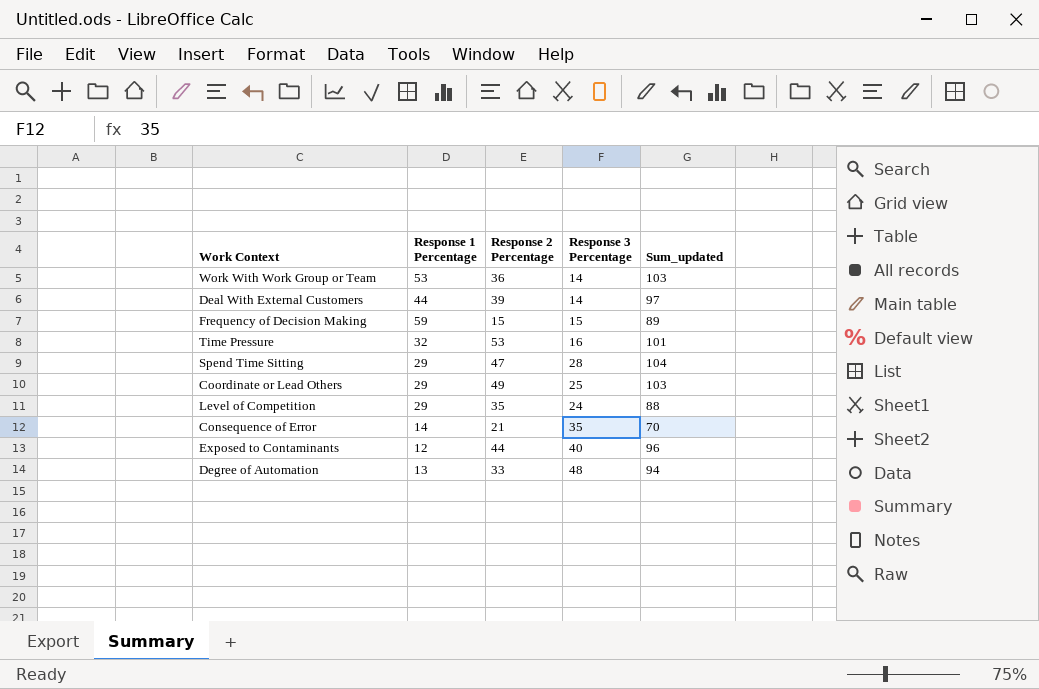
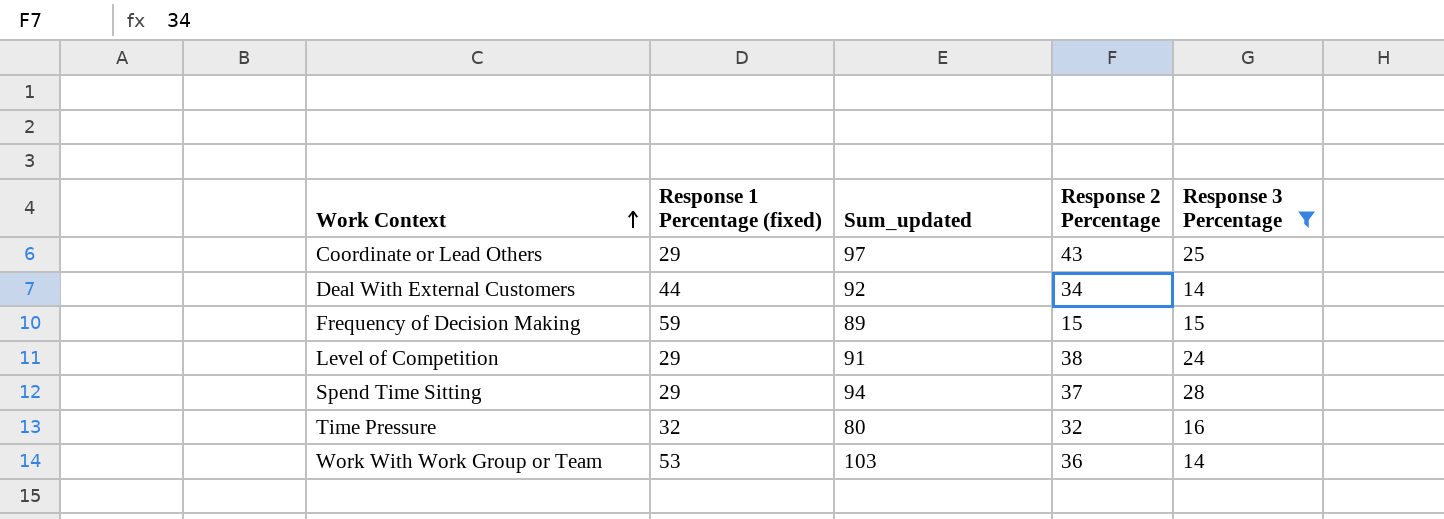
filter: none -> Response 3 Percentage <= 28
row order: none -> Work Context ascending
column name: Response 1 Percentage -> Response 1 Percentage (fixed)
column Sum_updated | position: 5 -> 3
Coordinate or Lead Others | Sum_updated: 103 -> 97
Coordinate or Lead Others | Response 2 Percentage: 49 -> 43
Deal With External Customers | Sum_updated: 97 -> 92
Deal With External Customers | Response 2 Percentage: 39 -> 34
Level of Competition | Sum_updated: 88 -> 91
Level of Competition | Response 2 Percentage: 35 -> 38
Spend Time Sitting | Sum_updated: 104 -> 94
Spend Time Sitting | Response 2 Percentage: 47 -> 37
Time Pressure | Sum_updated: 101 -> 80
Time Pressure | Response 2 Percentage: 53 -> 32

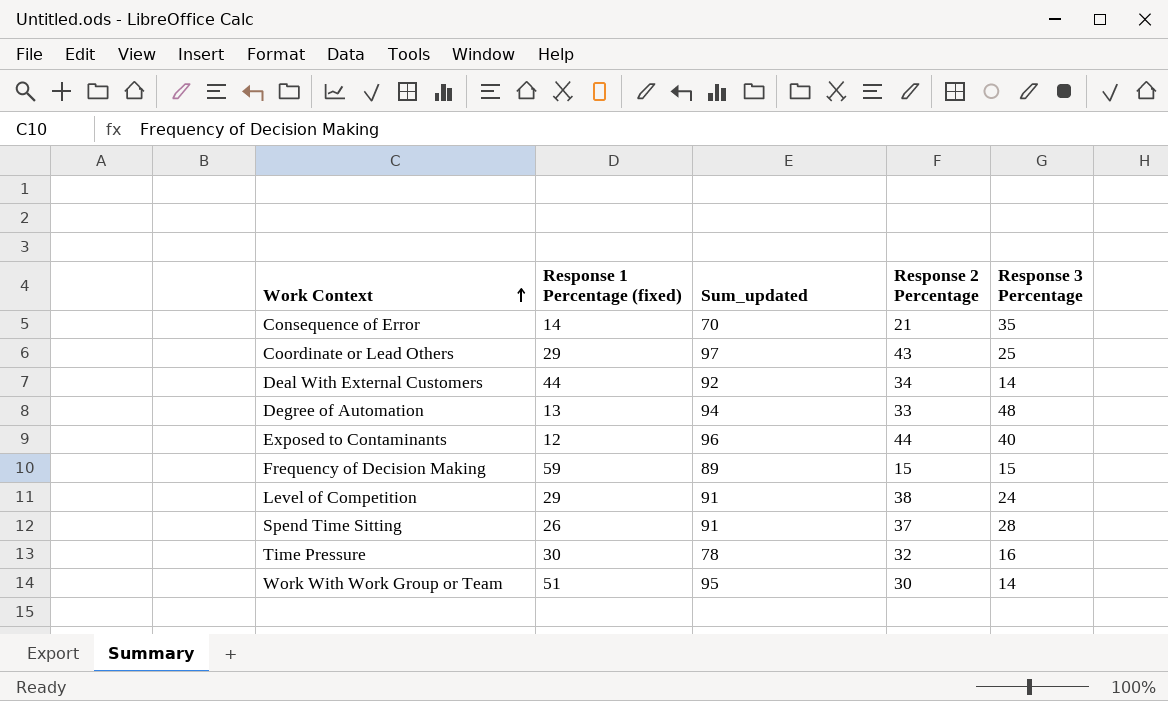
filter: Response 3 Percentage <= 28 -> none
Spend Time Sitting | Response 1 Percentage (fixed): 29 -> 26
Spend Time Sitting | Sum_updated: 94 -> 91
Time Pressure | Response 1 Percentage (fixed): 32 -> 30
Time Pressure | Sum_updated: 80 -> 78
Work With Work Group or Team | Response 1 Percentage (fixed): 53 -> 51
Work With Work Group or Team | Sum_updated: 103 -> 95
Work With Work Group or Team | Response 2 Percentage: 36 -> 30

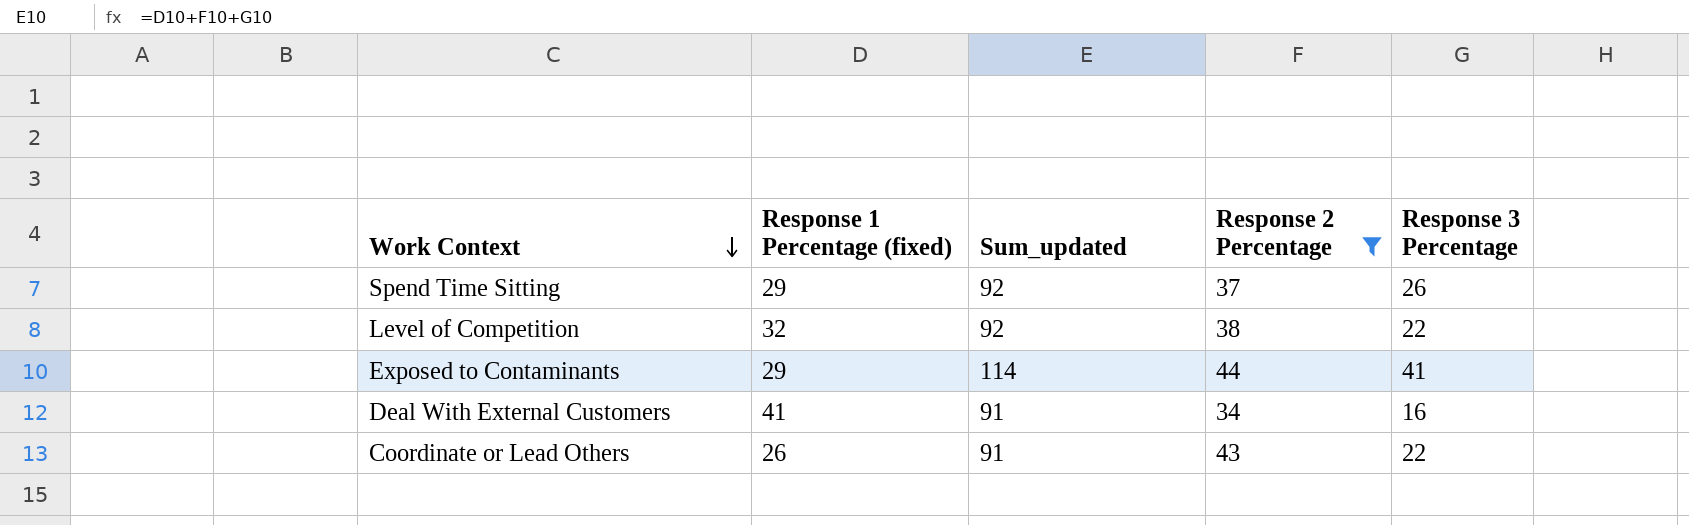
filter: none -> Response 2 Percentage >= 34
row order: Work Context ascending -> Work Context descending
Spend Time Sitting | Response 1 Percentage (fixed): 26 -> 29
Spend Time Sitting | Sum_updated: 91 -> 92
Spend Time Sitting | Response 3 Percentage: 28 -> 26
Level of Competition | Response 1 Percentage (fixed): 29 -> 32
Level of Competition | Sum_updated: 91 -> 92
Level of Competition | Response 3 Percentage: 24 -> 22
Exposed to Contaminants | Response 1 Percentage (fixed): 12 -> 29
Exposed to Contaminants | Sum_updated: 96 -> 114
Exposed to Contaminants | Response 3 Percentage: 40 -> 41
Deal With External Customers | Response 1 Percentage (fixed): 44 -> 41
Deal With External Customers | Sum_updated: 92 -> 91
Deal With External Customers | Response 3 Percentage: 14 -> 16
Coordinate or Lead Others | Response 1 Percentage (fixed): 29 -> 26
Coordinate or Lead Others | Sum_updated: 97 -> 91
Coordinate or Lead Others | Response 3 Percentage: 25 -> 22

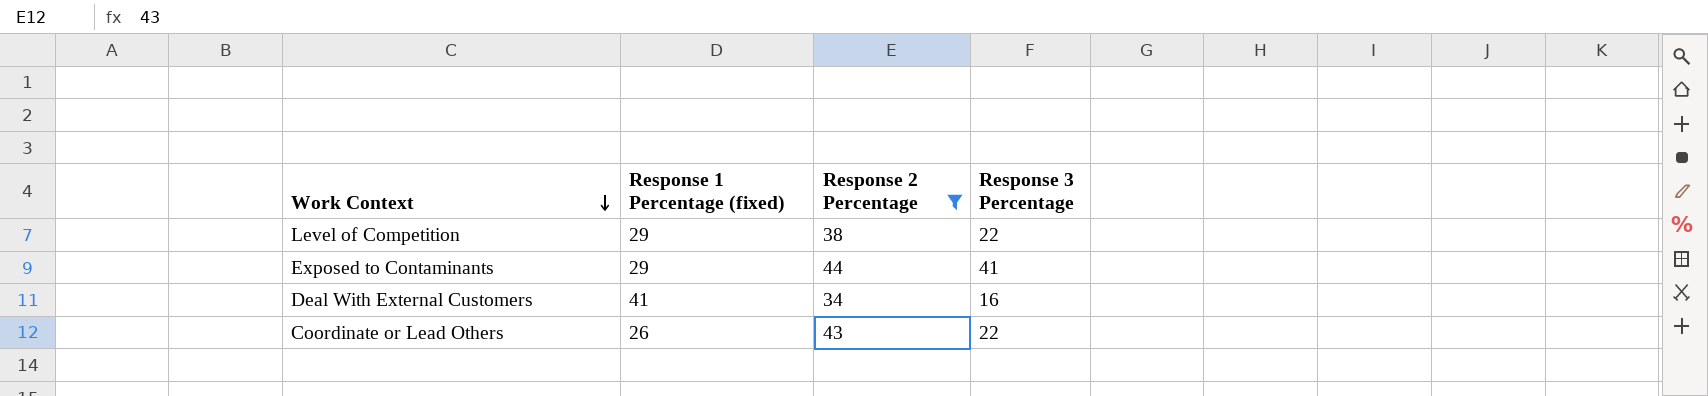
column Sum_updated | formula: [Response 1 Percentage (fixed)] + [Response 2 Percentage] + [Response 3 Percentage] -> none
row Spend Time Sitting: 29 | 92 | 37 | 26 -> none
Level of Competition | Response 1 Percentage (fixed): 32 -> 29

